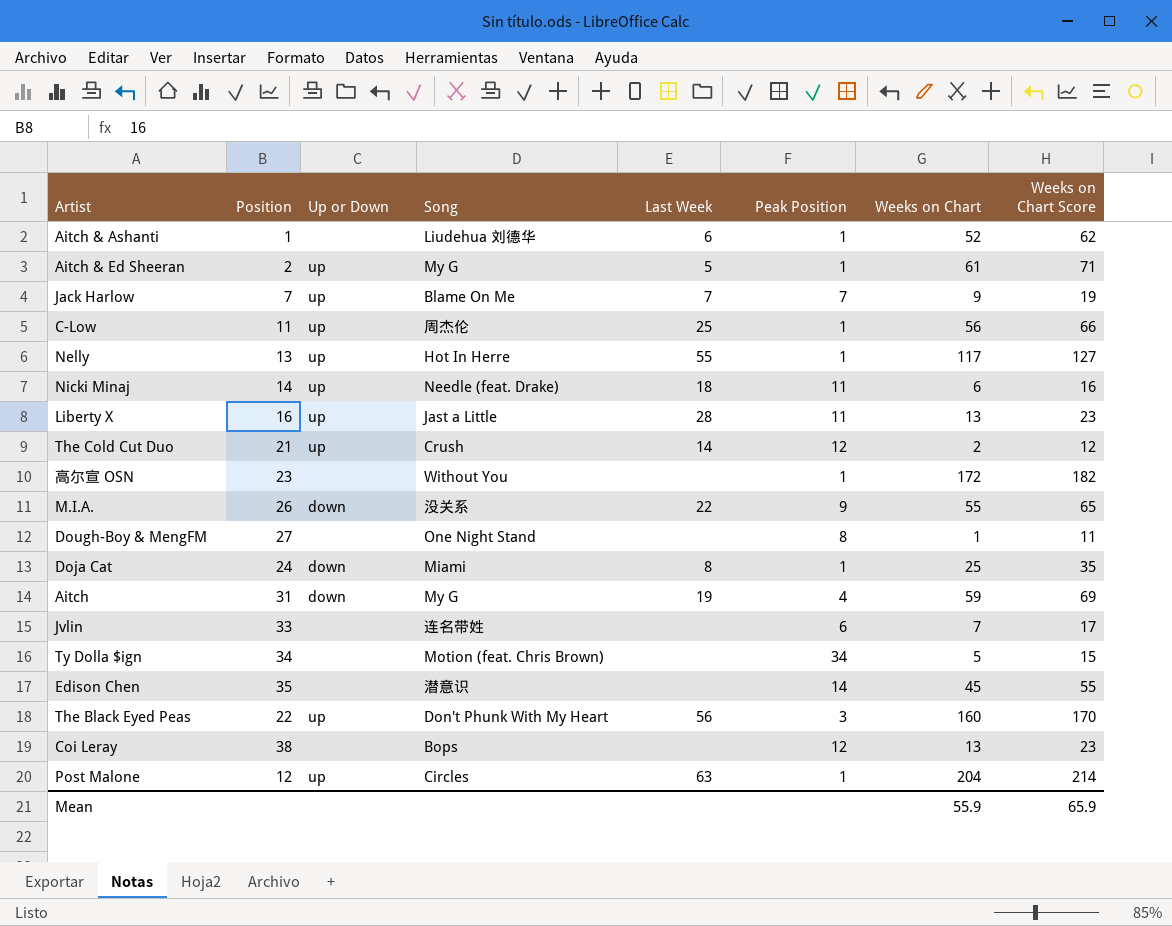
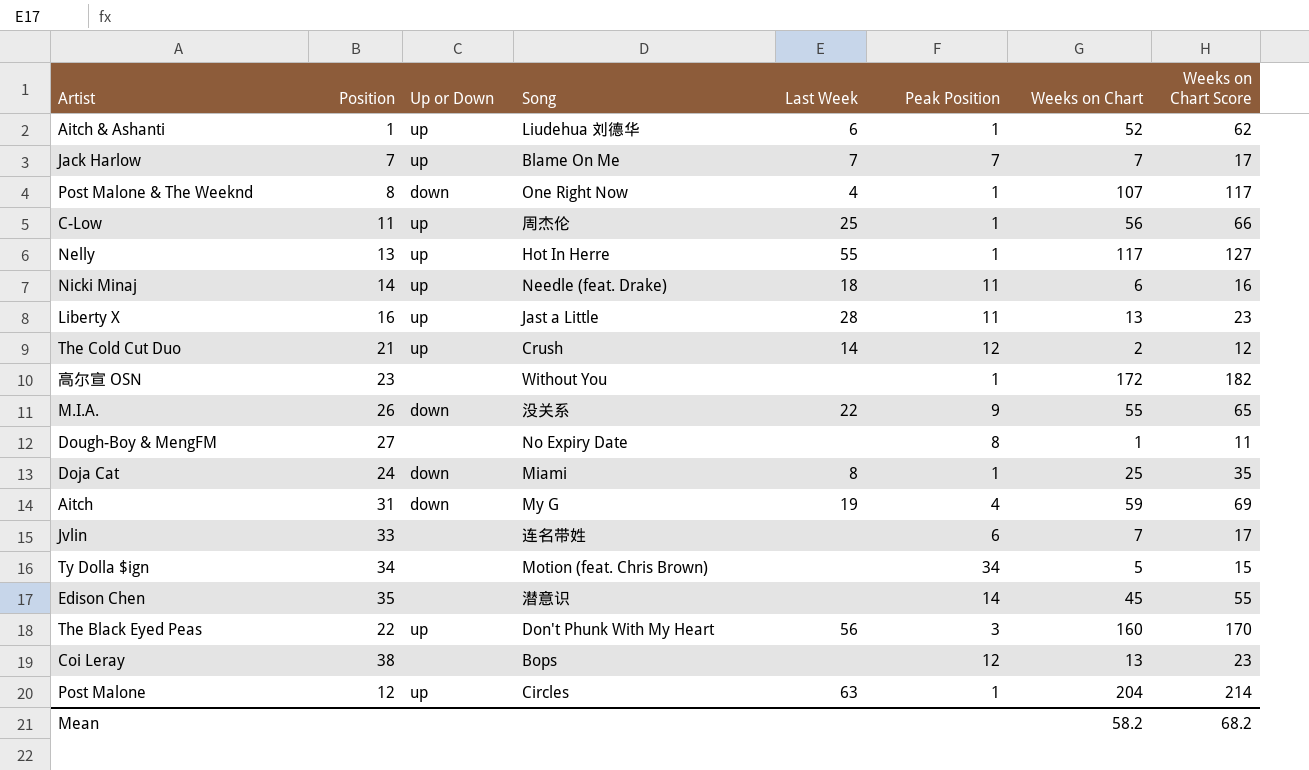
row Aitch & Ed Sheeran: 2 | up | My G | 5 | 1 | 61 | 71 -> none
Aitch & Ashanti | Up or Down: none -> up
Jack Harlow | Weeks on Chart: 9 -> 7
Jack Harlow | Weeks on Chart Score: 19 -> 17
row Post Malone & The Weeknd: none -> 8 | down | One Right Now | 4 | 1 | 107 | 117
Dough-Boy & MengFM | Song: One Night Stand -> No Expiry Date
Mean | Weeks on Chart: 55.9 -> 58.2
Mean | Weeks on Chart Score: 65.9 -> 68.2

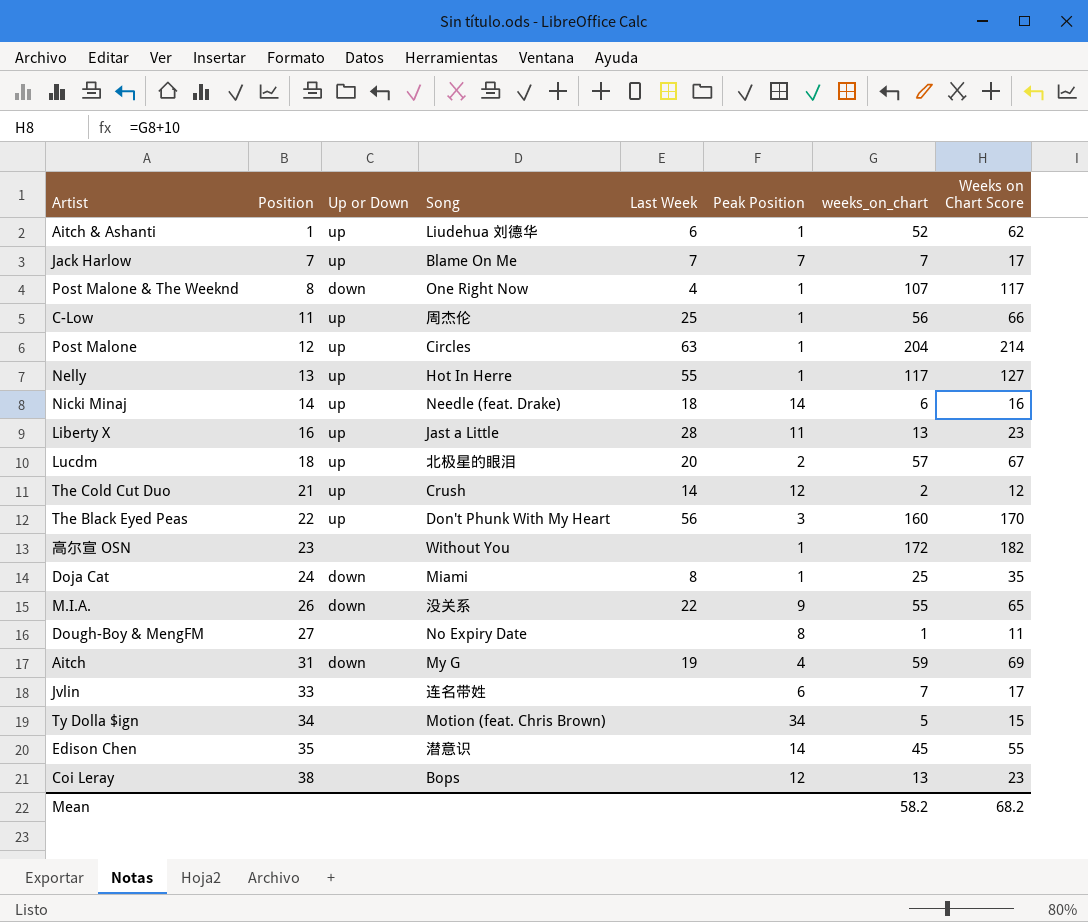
row order: none -> Position ascending
column name: Weeks on Chart -> weeks_on_chart
Nicki Minaj | Peak Position: 11 -> 14
row Lucdm: none -> 18 | up | 北极星的眼泪 | 20 | 2 | 57 | 67

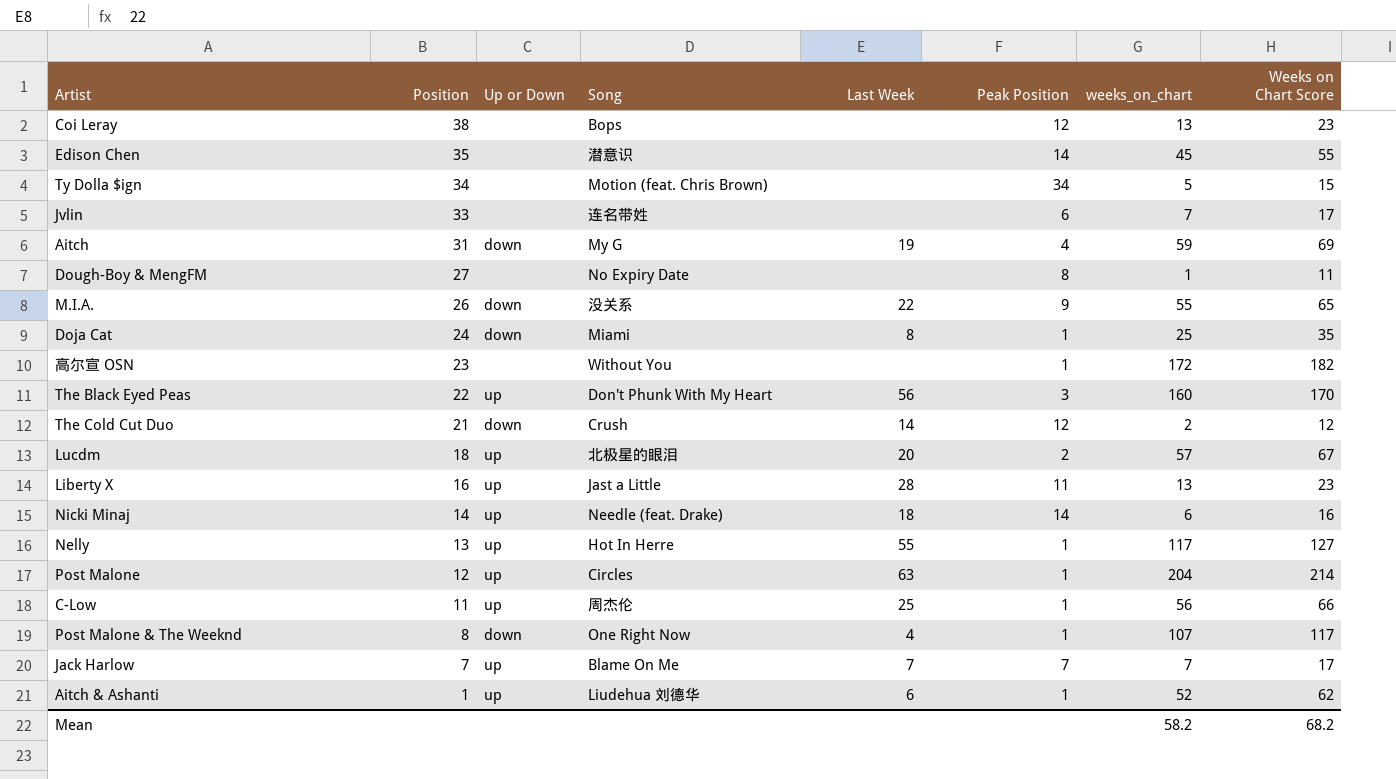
row order: Position ascending -> Position descending
The Cold Cut Duo | Up or Down: up -> down

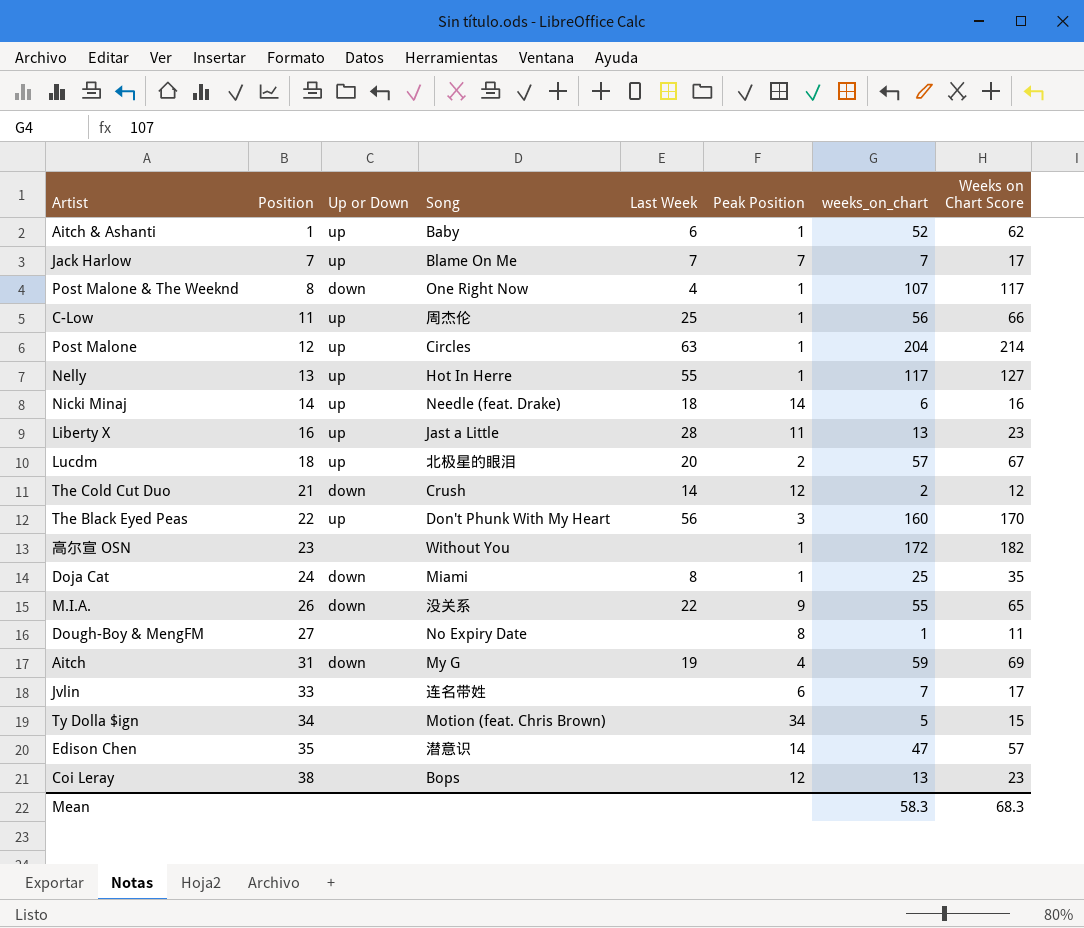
row order: Position descending -> Position ascending
Aitch & Ashanti | Song: Liudehua 刘德华 -> Baby
Edison Chen | weeks_on_chart: 45 -> 47
Edison Chen | Weeks on Chart Score: 55 -> 57
Mean | weeks_on_chart: 58.2 -> 58.3
Mean | Weeks on Chart Score: 68.2 -> 68.3

